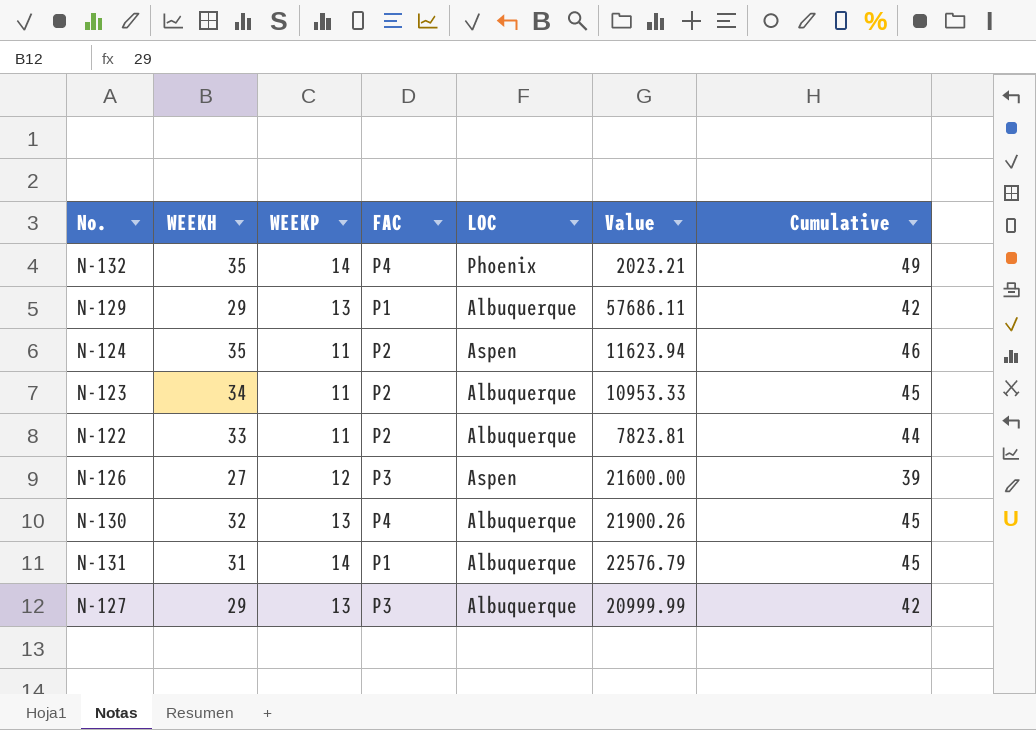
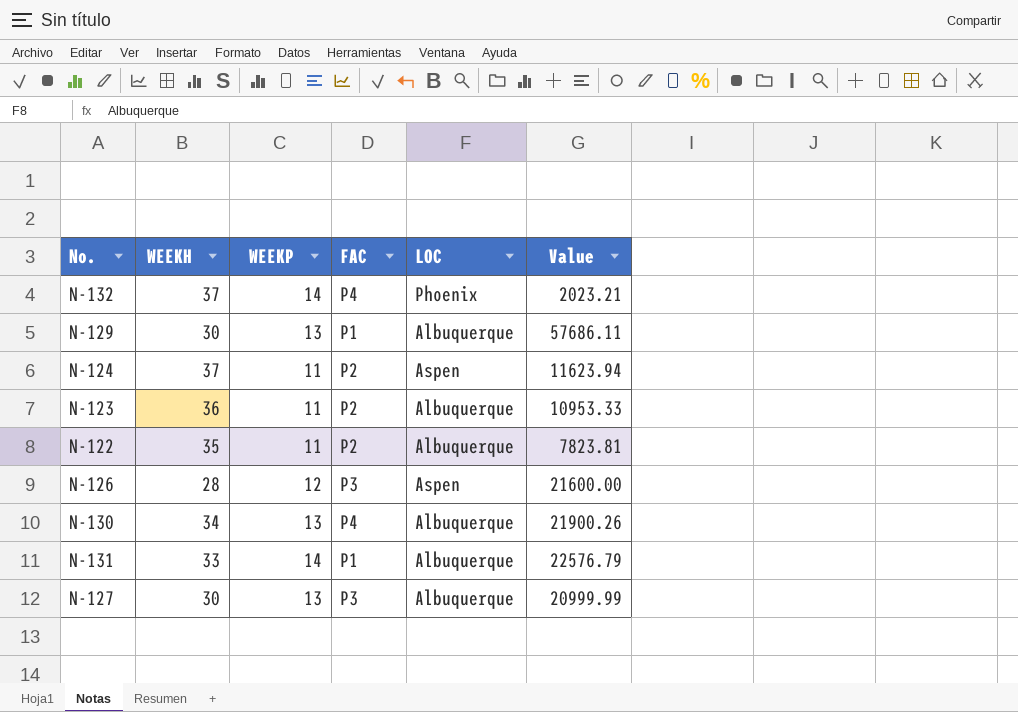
column Cumulative | formula: [WEEKH] + [WEEKP] -> none
N-132 | WEEKH: 35 -> 37
N-129 | WEEKH: 29 -> 30
N-124 | WEEKH: 35 -> 37
N-123 | WEEKH: 34 -> 36
N-122 | WEEKH: 33 -> 35
N-126 | WEEKH: 27 -> 28
N-130 | WEEKH: 32 -> 34
N-131 | WEEKH: 31 -> 33
N-127 | WEEKH: 29 -> 30

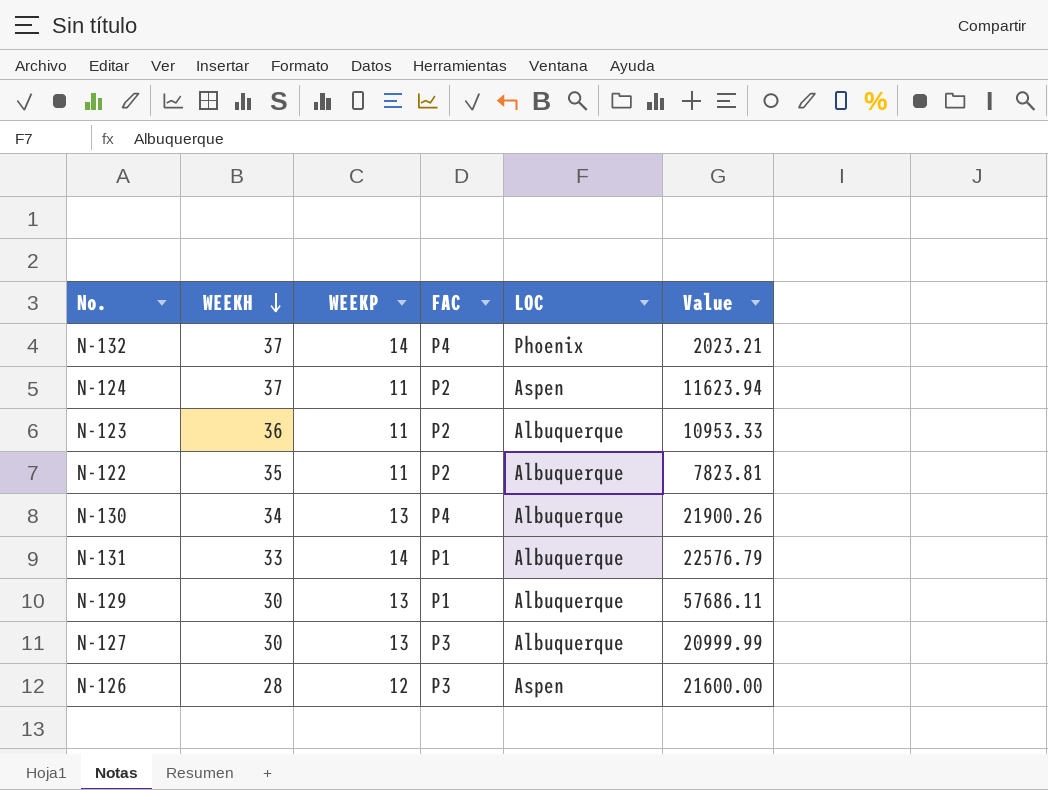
row order: none -> WEEKH descending

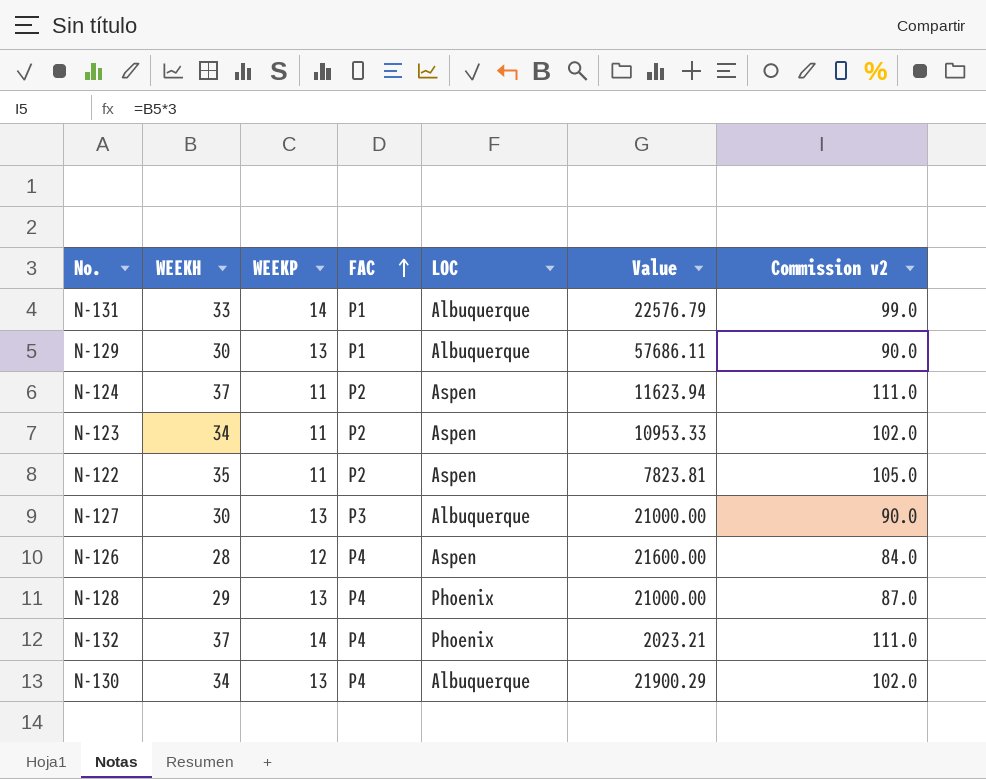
row order: WEEKH descending -> FAC ascending
column Commission v2 | formula: none -> [WEEKH] * 3
N-123 | WEEKH: 36 -> 34
N-123 | LOC: Albuquerque -> Aspen
N-122 | LOC: Albuquerque -> Aspen
N-127 | Value: 20999.99 -> 21000.00
N-126 | FAC: P3 -> P4
row N-128: none -> 29 | 13 | P4 | Phoenix | 21000.00 | 87.0
N-130 | Value: 21900.26 -> 21900.29

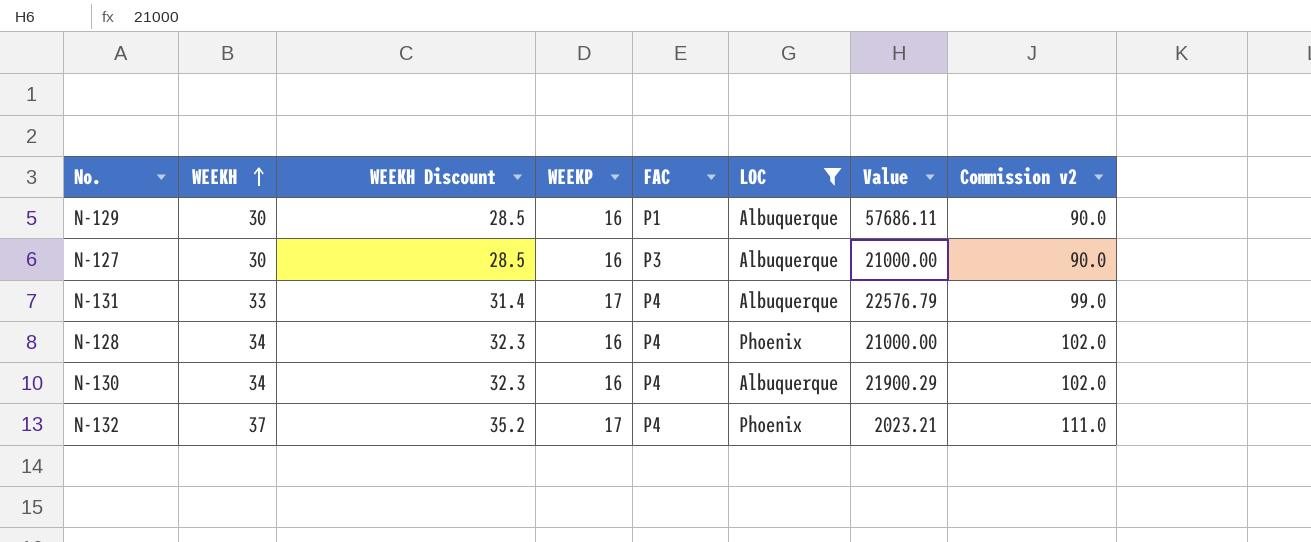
filter: none -> LOC != Aspen
row order: FAC ascending -> WEEKH ascending
column WEEKH Discount | formula: none -> [WEEKH] * 0.95
N-129 | WEEKP: 13 -> 16
N-127 | WEEKP: 13 -> 16
N-131 | WEEKP: 14 -> 17
N-131 | FAC: P1 -> P4
N-128 | WEEKH: 29 -> 34
N-128 | WEEKP: 13 -> 16
N-128 | Commission v2: 87.0 -> 102.0
N-130 | WEEKP: 13 -> 16
N-132 | WEEKP: 14 -> 17

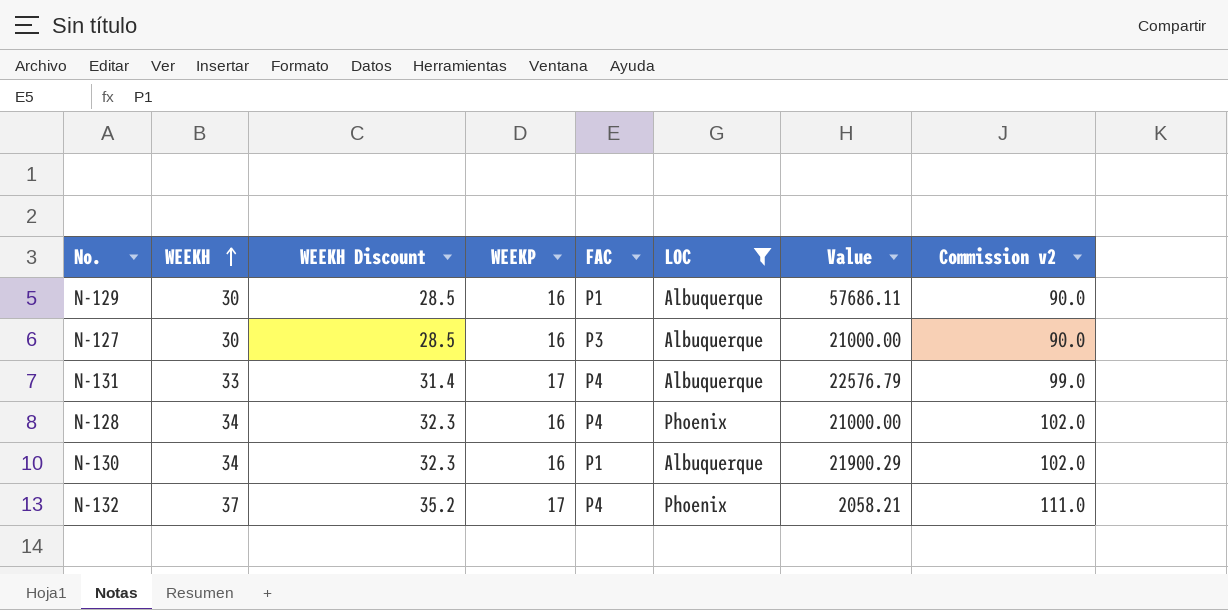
N-130 | FAC: P4 -> P1
N-132 | Value: 2023.21 -> 2058.21

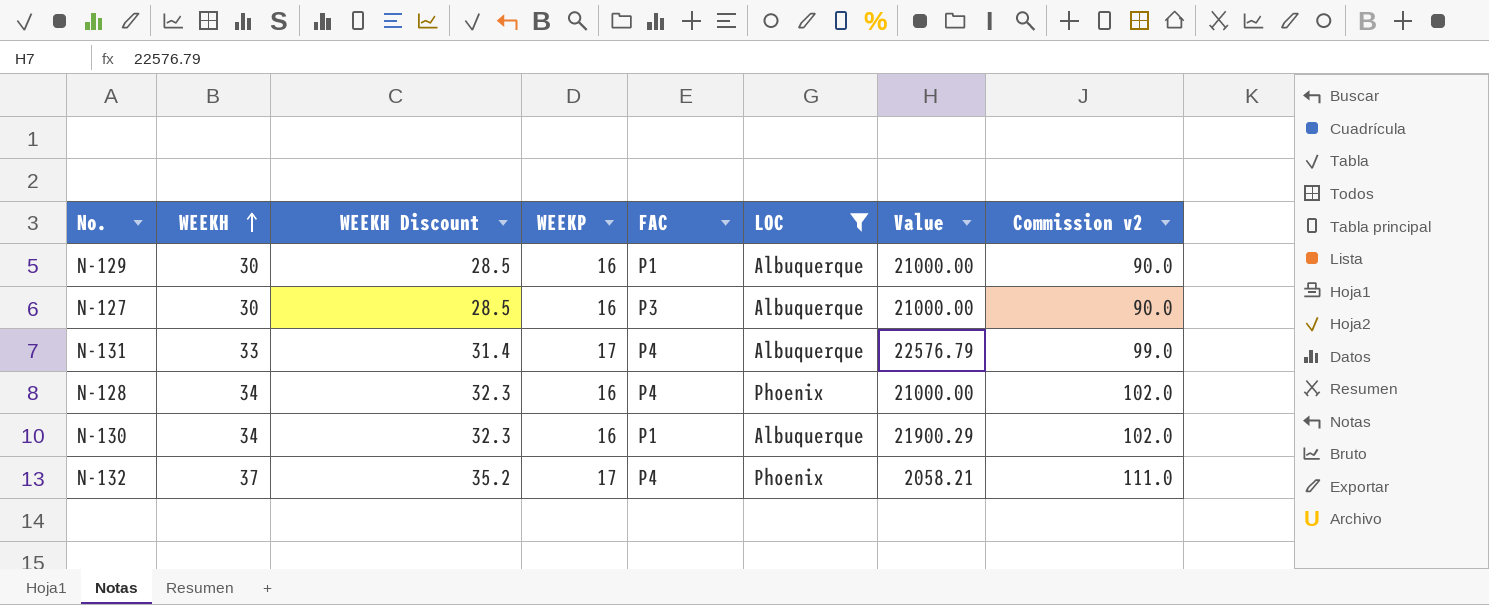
N-129 | Value: 57686.11 -> 21000.00

